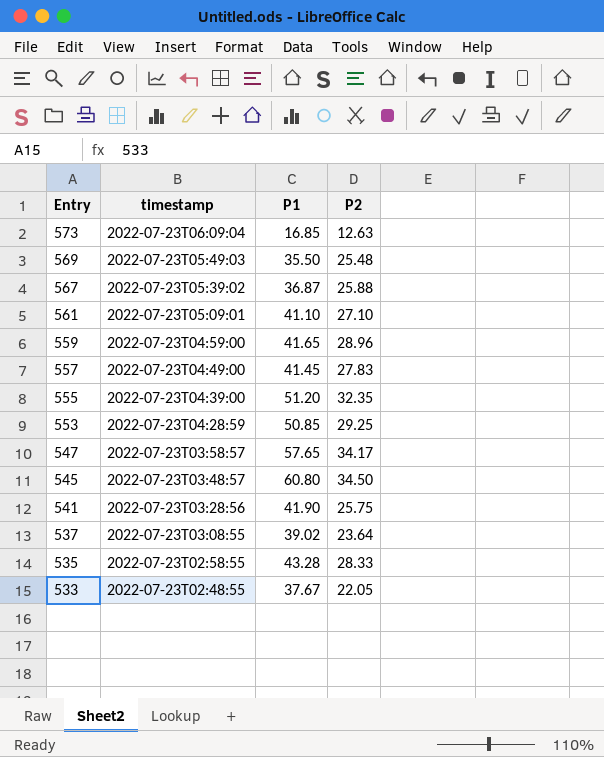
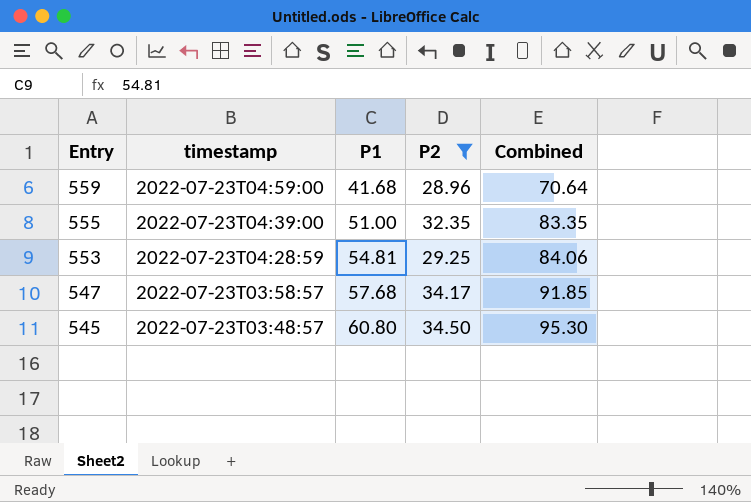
filter: none -> P2 >= 28.96
column Combined | formula: none -> [P1] + [P2]
559 | P1: 41.65 -> 41.68
555 | P1: 51.20 -> 51.00
553 | P1: 50.85 -> 54.81
547 | P1: 57.65 -> 57.68

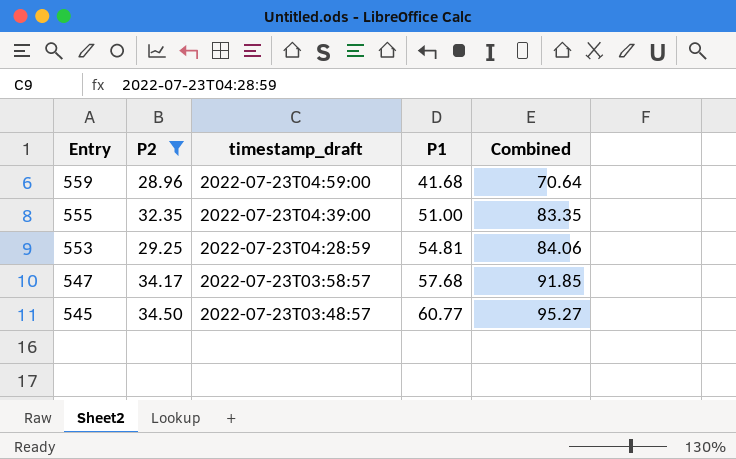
column P2 | position: 4 -> 2
column name: timestamp -> timestamp_draft
545 | P1: 60.80 -> 60.77
545 | Combined: 95.30 -> 95.27

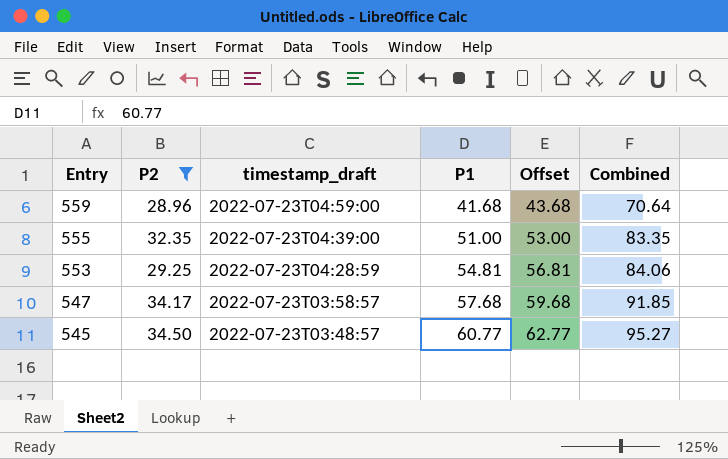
column Offset | formula: none -> [P1] + 2

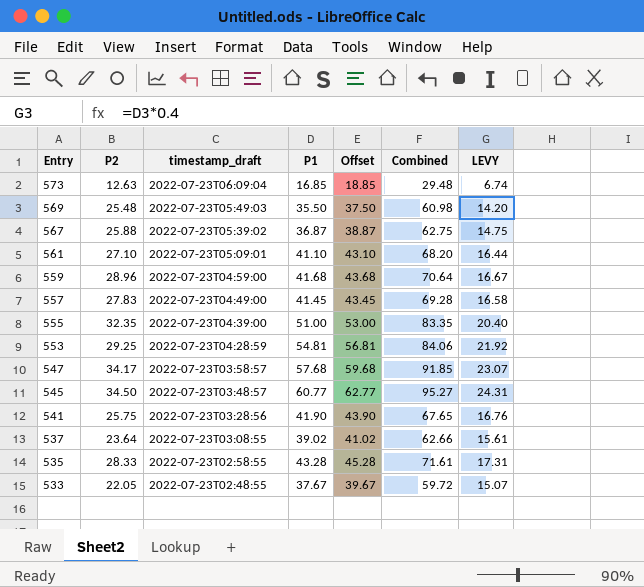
filter: P2 >= 28.96 -> none
column LEVY | formula: none -> [P1] * 0.4

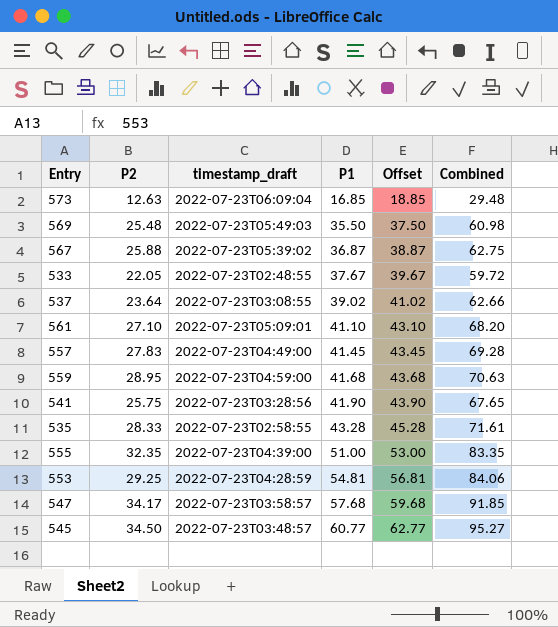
row order: Entry descending -> P1 ascending
column LEVY | formula: [P1] * 0.4 -> none
559 | P2: 28.96 -> 28.95
559 | Combined: 70.64 -> 70.63

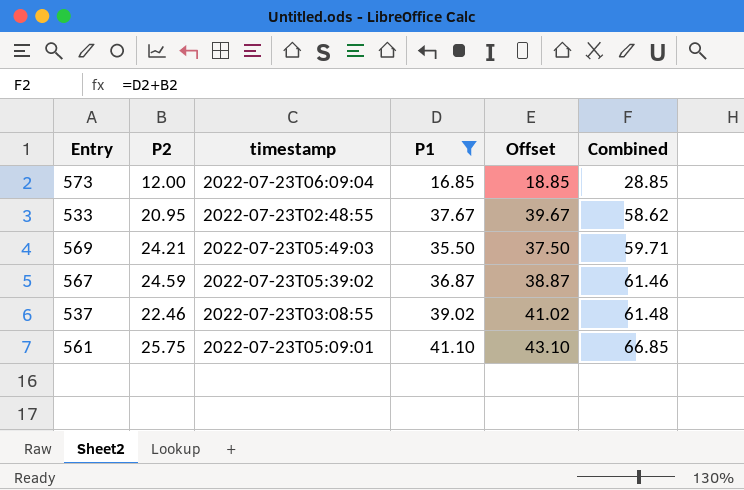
filter: none -> P1 <= 41.10
row order: P1 ascending -> Combined ascending
column name: timestamp_draft -> timestamp
573 | P2: 12.63 -> 12.00
573 | Combined: 29.48 -> 28.85
533 | P2: 22.05 -> 20.95
533 | Combined: 59.72 -> 58.62
569 | P2: 25.48 -> 24.21
569 | Combined: 60.98 -> 59.71
567 | P2: 25.88 -> 24.59
567 | Combined: 62.75 -> 61.46
537 | P2: 23.64 -> 22.46
537 | Combined: 62.66 -> 61.48
561 | P2: 27.10 -> 25.75
561 | Combined: 68.20 -> 66.85

